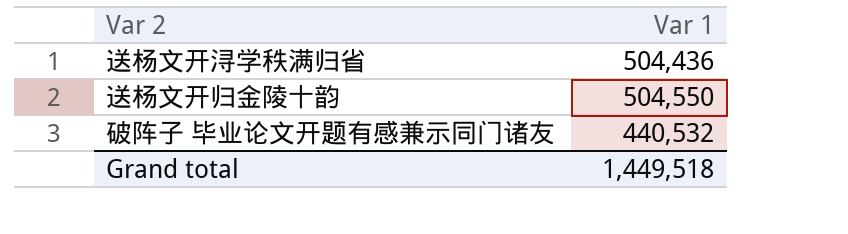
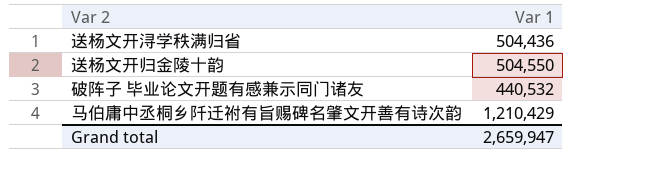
row 马伯庸中丞桐乡阡迁祔有旨赐碑名肇文开善有诗次韵: none -> 1,210,429
Grand total | Var 1: 1,449,518 -> 2,659,947

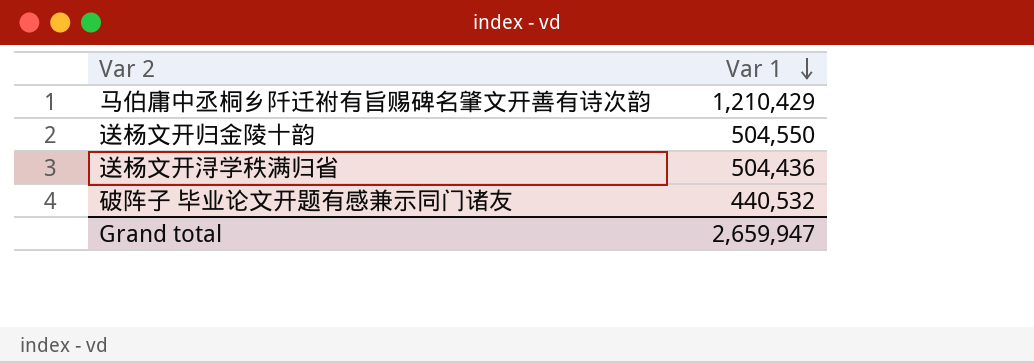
row order: none -> Var 1 descending

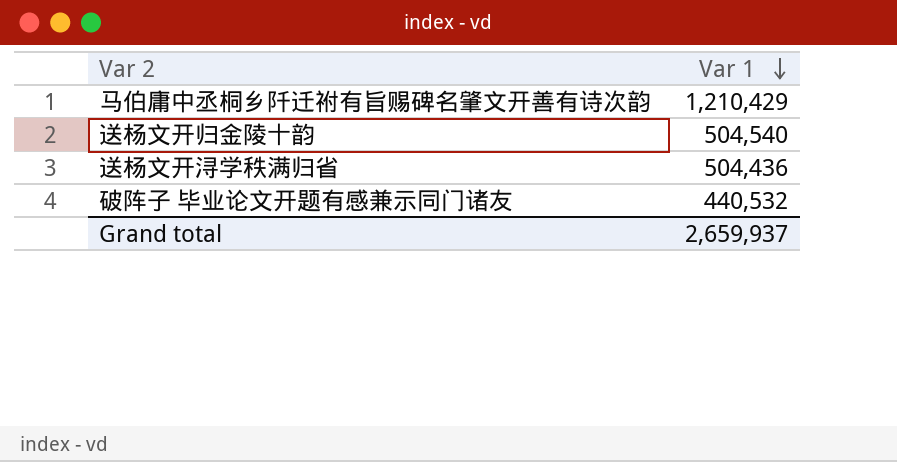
送杨文开归金陵十韵 | Var 1: 504,550 -> 504,540
Grand total | Var 1: 2,659,947 -> 2,659,937

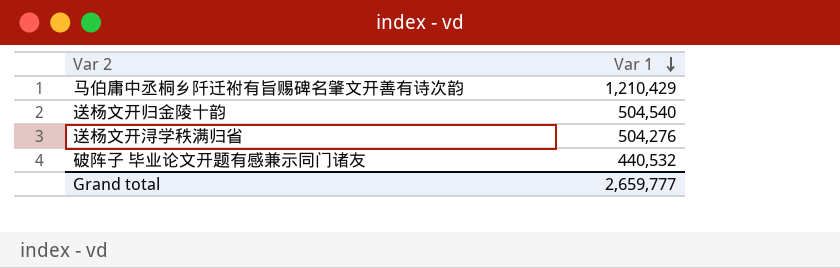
送杨文开浔学秩满归省 | Var 1: 504,436 -> 504,276
Grand total | Var 1: 2,659,937 -> 2,659,777

